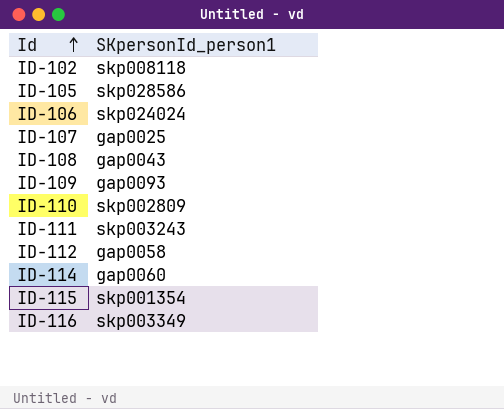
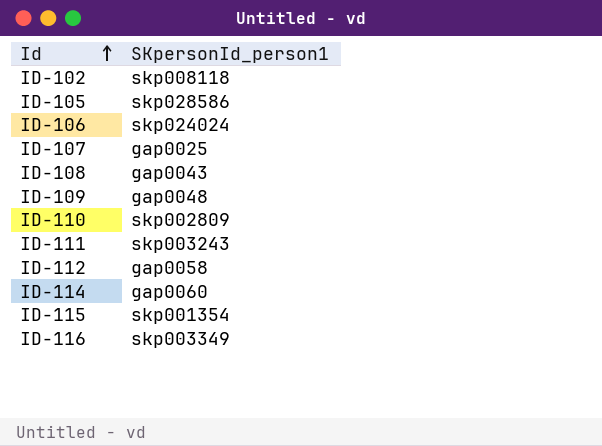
ID-109 | SKpersonId_person1: gap0093 -> gap0048

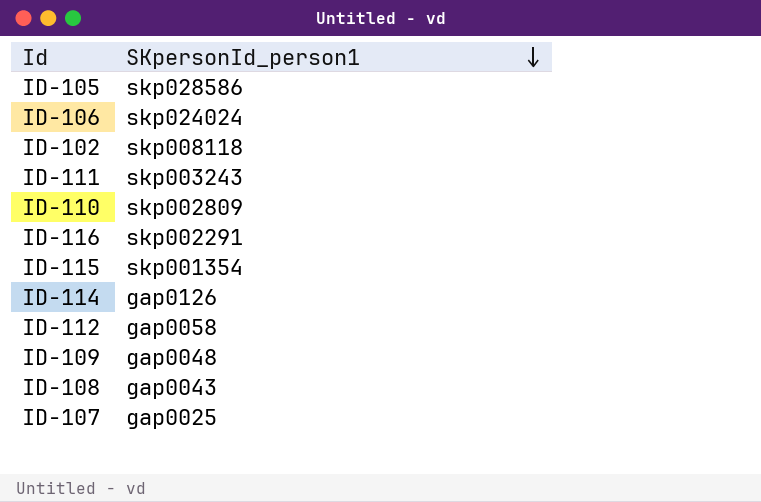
row order: Id ascending -> SKpersonId_person1 descending
ID-116 | SKpersonId_person1: skp003349 -> skp002291
ID-114 | SKpersonId_person1: gap0060 -> gap0126

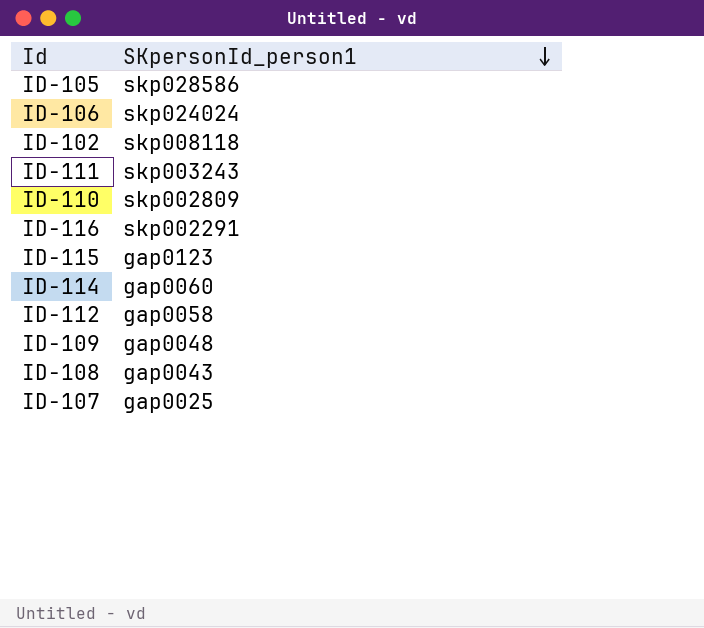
ID-115 | SKpersonId_person1: skp001354 -> gap0123
ID-114 | SKpersonId_person1: gap0126 -> gap0060

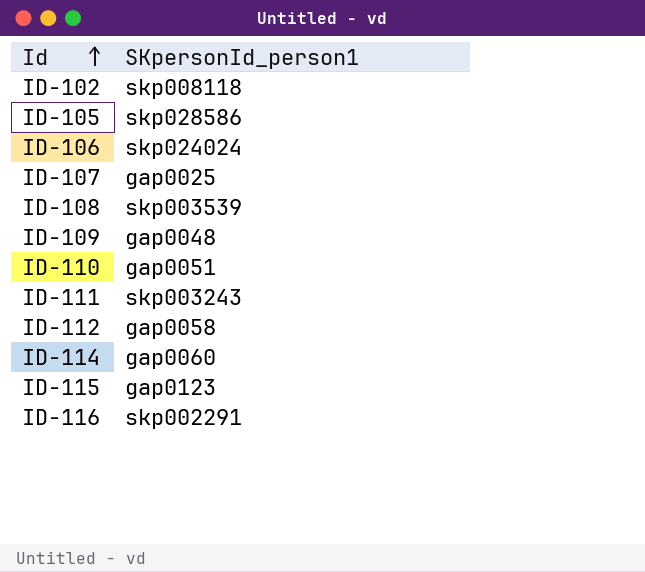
row order: SKpersonId_person1 descending -> Id ascending
ID-108 | SKpersonId_person1: gap0043 -> skp003539
ID-110 | SKpersonId_person1: skp002809 -> gap0051

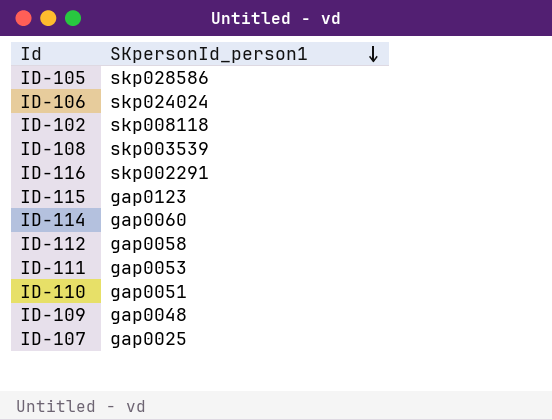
row order: Id ascending -> SKpersonId_person1 descending
ID-111 | SKpersonId_person1: skp003243 -> gap0053

